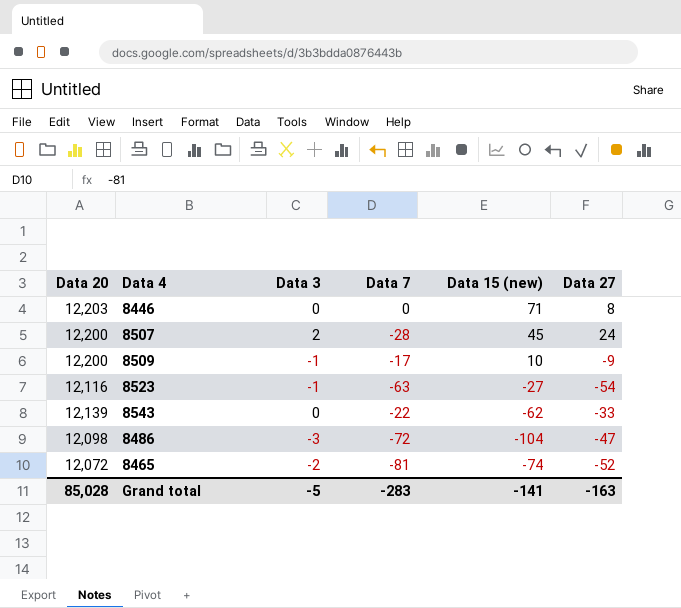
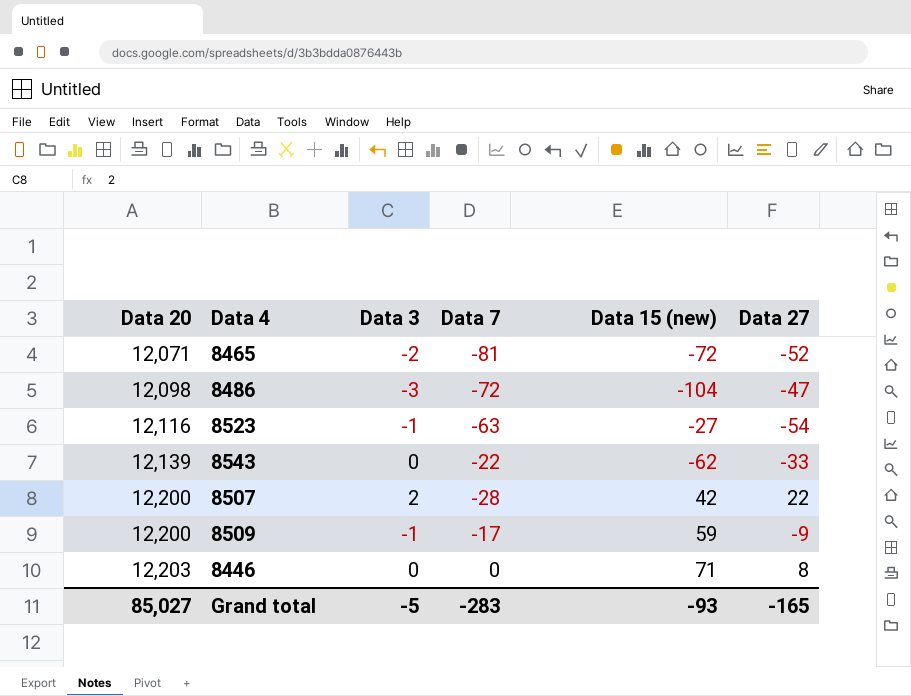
row order: none -> Data 20 ascending
8465 | Data 20: 12,072 -> 12,071
8465 | Data 15 (new): -74 -> -72
8507 | Data 15 (new): 45 -> 42
8507 | Data 27: 24 -> 22
8509 | Data 15 (new): 10 -> 59
Grand total | Data 20: 85,028 -> 85,027
Grand total | Data 15 (new): -141 -> -93
Grand total | Data 27: -163 -> -165

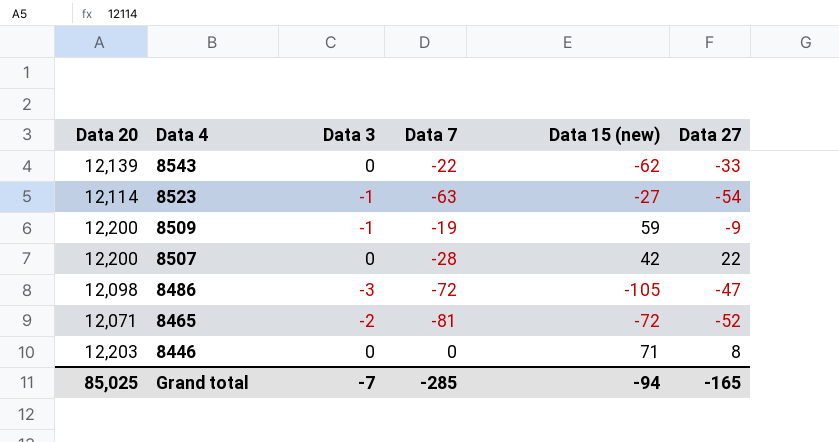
row order: Data 20 ascending -> Data 4 descending
8523 | Data 20: 12,116 -> 12,114
8509 | Data 7: -17 -> -19
8507 | Data 3: 2 -> 0
8486 | Data 15 (new): -104 -> -105
Grand total | Data 20: 85,027 -> 85,025
Grand total | Data 3: -5 -> -7
Grand total | Data 7: -283 -> -285
Grand total | Data 15 (new): -93 -> -94

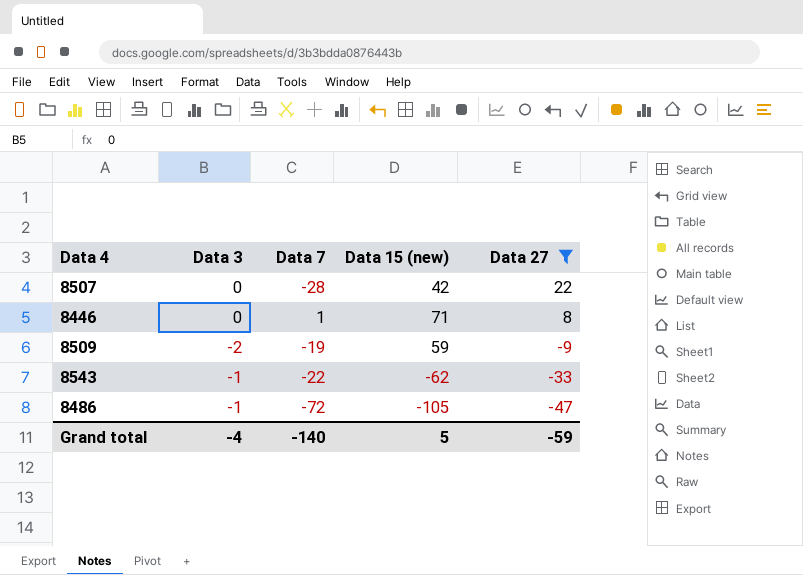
filter: none -> Data 27 >= -47
row order: Data 4 descending -> Data 27 descending
column Data 20 | position: 1 -> none
8446 | Data 7: 0 -> 1
8509 | Data 3: -1 -> -2
8543 | Data 3: 0 -> -1
8486 | Data 3: -3 -> -1
Grand total | Data 3: -7 -> -4
Grand total | Data 7: -285 -> -140
Grand total | Data 15 (new): -94 -> 5
Grand total | Data 27: -165 -> -59

